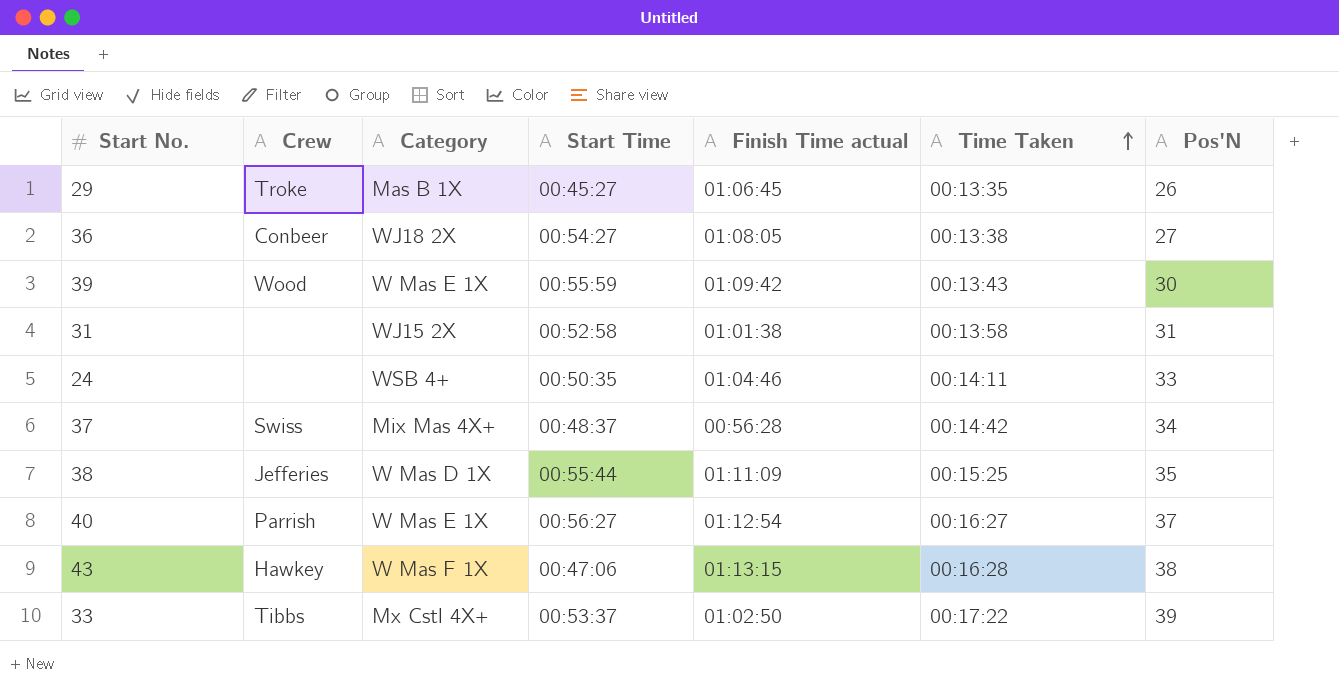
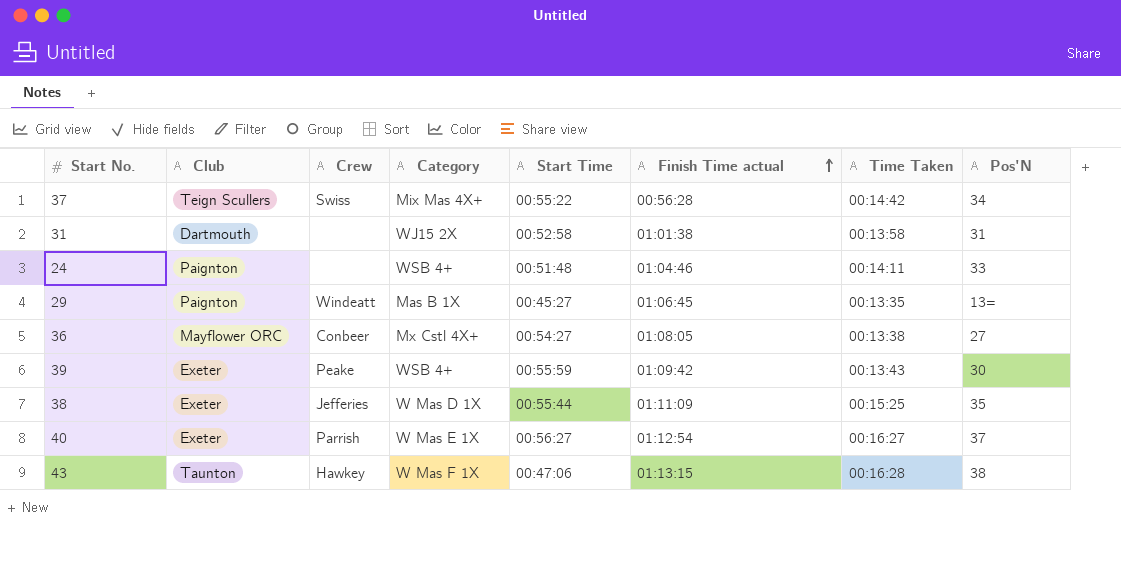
row order: Time Taken ascending -> Finish Time actual ascending
column Club | position: none -> 2
row 33: Tibbs | Mx Cstl 4X+ | 00:53:37 | 01:02:50 | 00:17:22 | 39 -> none
37 | Start Time: 00:48:37 -> 00:55:22
24 | Start Time: 00:50:35 -> 00:51:48
29 | Crew: Troke -> Windeatt
29 | Pos'N: 26 -> 13=
36 | Category: WJ18 2X -> Mx Cstl 4X+
39 | Crew: Wood -> Peake
39 | Category: W Mas E 1X -> WSB 4+

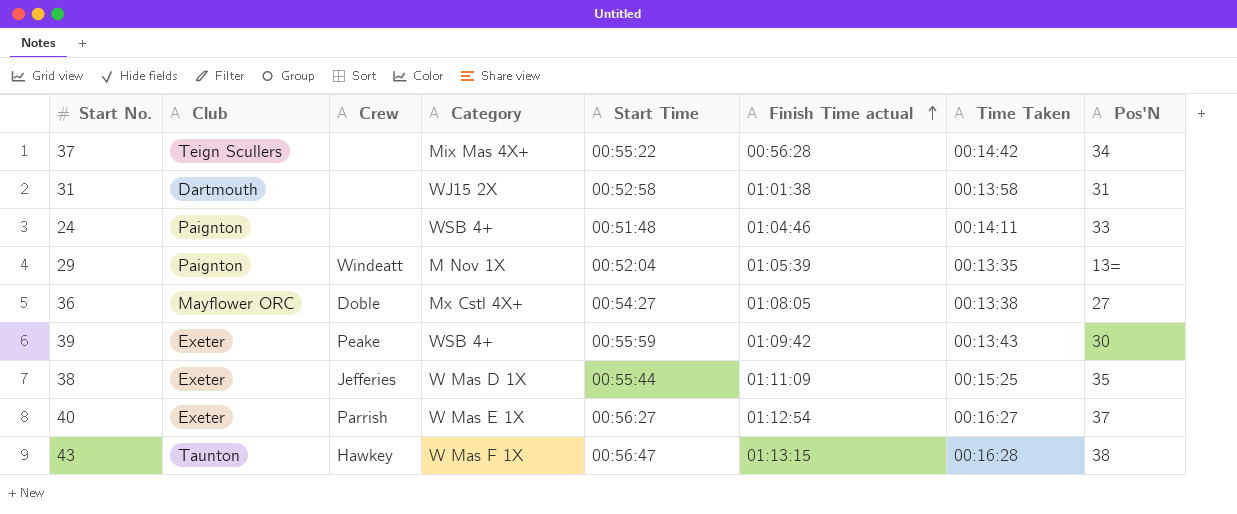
37 | Crew: Swiss -> none
29 | Category: Mas B 1X -> M Nov 1X
29 | Start Time: 00:45:27 -> 00:52:04
29 | Finish Time actual: 01:06:45 -> 01:05:39
36 | Crew: Conbeer -> Doble
43 | Start Time: 00:47:06 -> 00:56:47

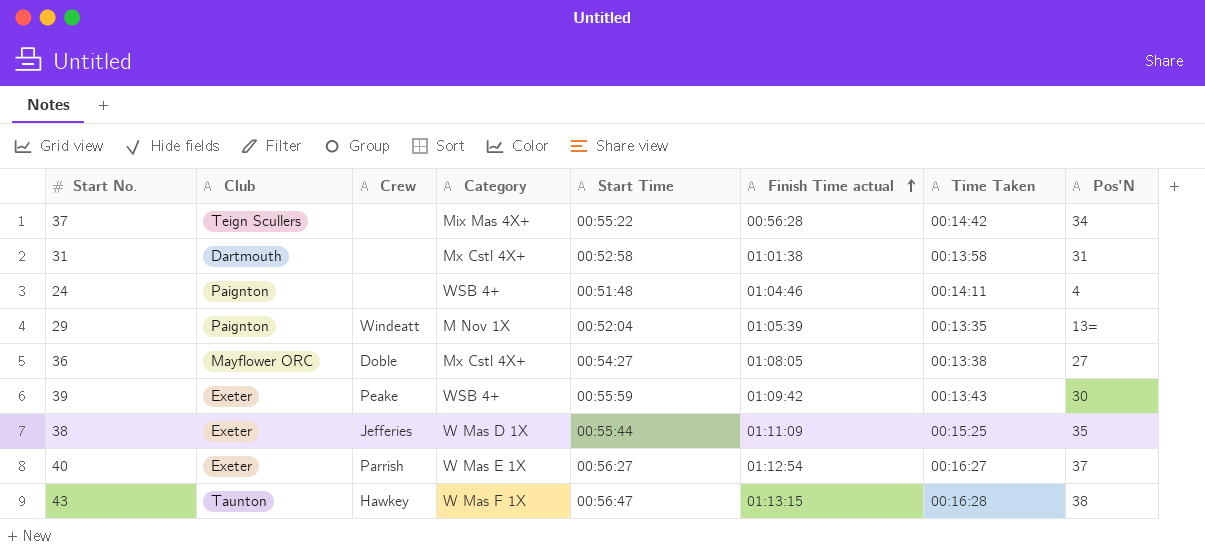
31 | Category: WJ15 2X -> Mx Cstl 4X+
24 | Pos'N: 33 -> 4

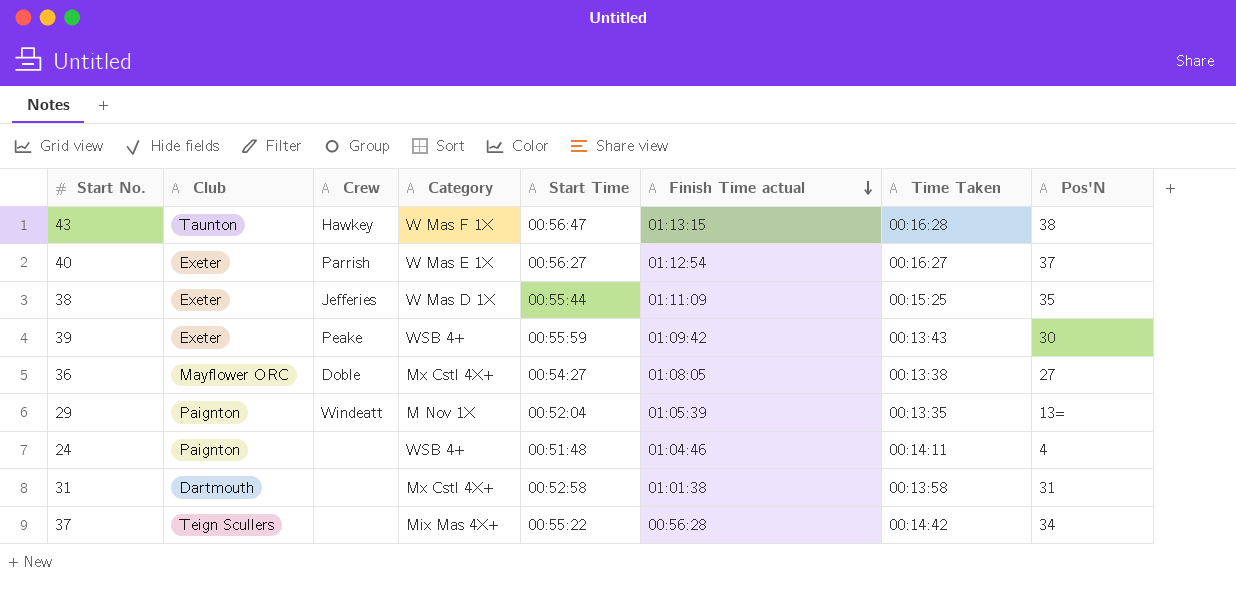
row order: Finish Time actual ascending -> Finish Time actual descending

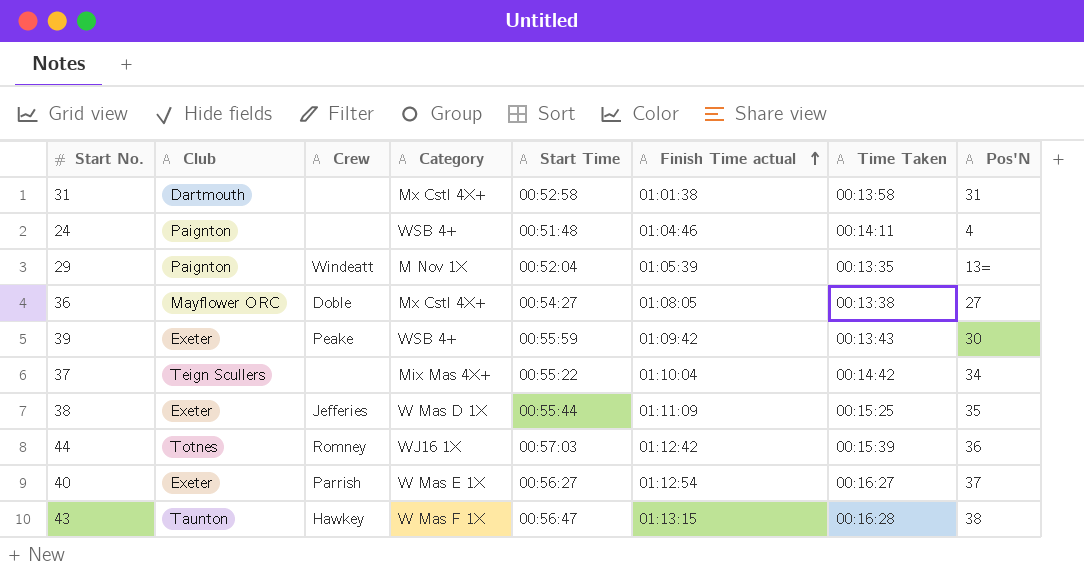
row order: Finish Time actual descending -> Finish Time actual ascending
37 | Finish Time actual: 00:56:28 -> 01:10:04
row 44: none -> Totnes | Romney | WJ16 1X | 00:57:03 | 01:12:42 | 00:15:39 | 36

